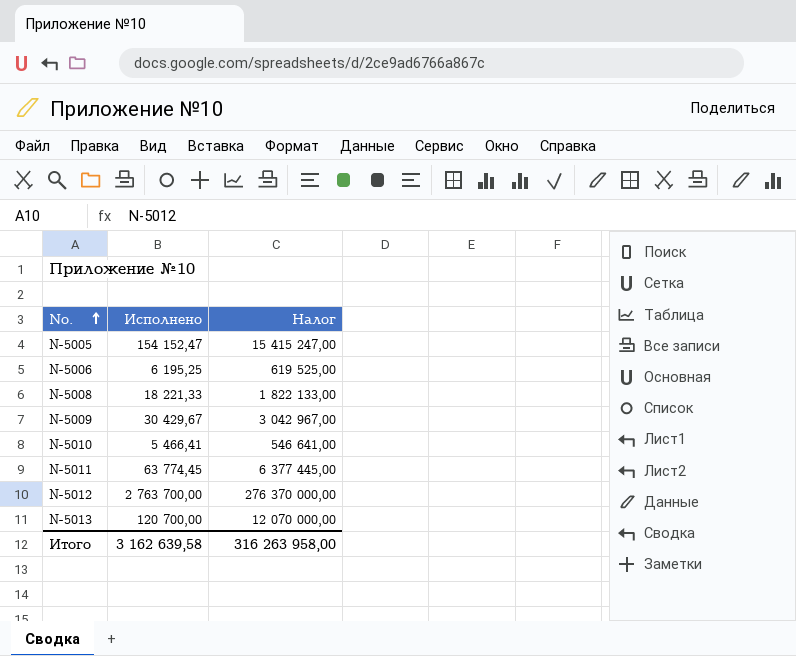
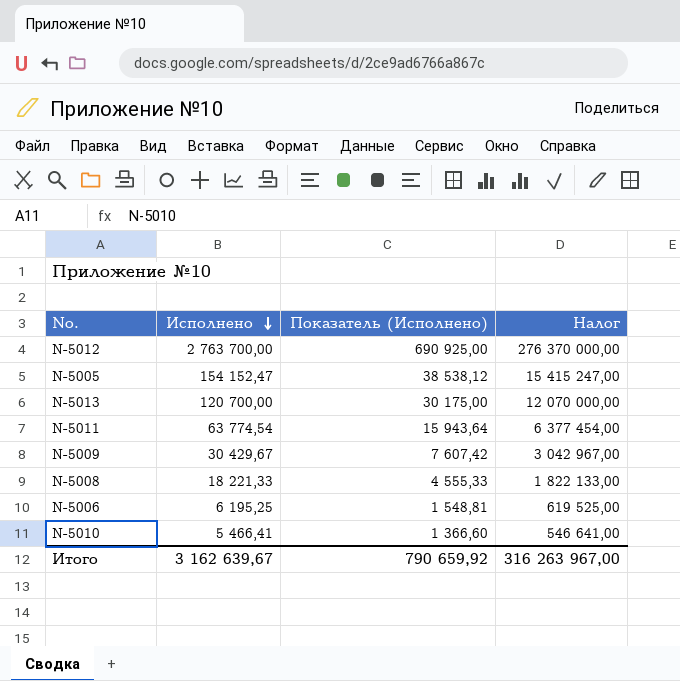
row order: No. ascending -> Исполнено descending
column Показатель (Исполнено) | formula: none -> [Исполнено] * 0,25
N-5011 | Исполнено: 63 774,45 -> 63 774,54
N-5011 | Налог: 6 377 445,00 -> 6 377 454,00
Итого | Исполнено: 3 162 639,58 -> 3 162 639,67
Итого | Налог: 316 263 958,00 -> 316 263 967,00

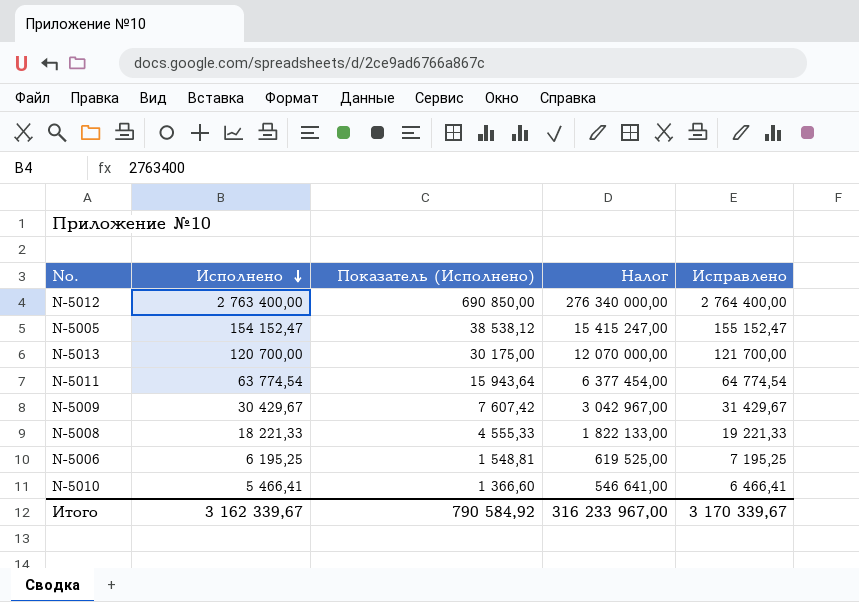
column Исправлено | formula: none -> [Исполнено] + 1000
N-5012 | Исполнено: 2 763 700,00 -> 2 763 400,00
N-5012 | Показатель (Исполнено): 690 925,00 -> 690 850,00
N-5012 | Налог: 276 370 000,00 -> 276 340 000,00
Итого | Исполнено: 3 162 639,67 -> 3 162 339,67
Итого | Показатель (Исполнено): 790 659,92 -> 790 584,92
Итого | Налог: 316 263 967,00 -> 316 233 967,00

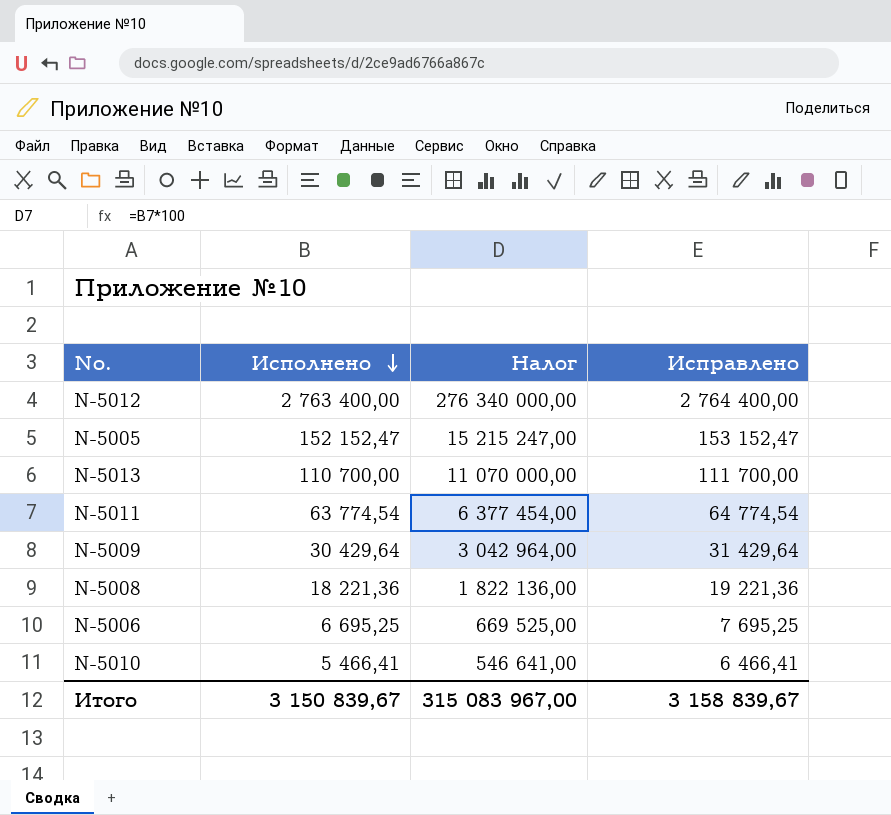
column Показатель (Исполнено) | formula: [Исполнено] * 0,25 -> none
N-5005 | Исполнено: 154 152,47 -> 152 152,47
N-5005 | Налог: 15 415 247,00 -> 15 215 247,00
N-5005 | Исправлено: 155 152,47 -> 153 152,47
N-5013 | Исполнено: 120 700,00 -> 110 700,00
N-5013 | Налог: 12 070 000,00 -> 11 070 000,00
N-5013 | Исправлено: 121 700,00 -> 111 700,00
N-5009 | Исполнено: 30 429,67 -> 30 429,64
N-5009 | Налог: 3 042 967,00 -> 3 042 964,00
N-5009 | Исправлено: 31 429,67 -> 31 429,64
N-5008 | Исполнено: 18 221,33 -> 18 221,36
N-5008 | Налог: 1 822 133,00 -> 1 822 136,00
N-5008 | Исправлено: 19 221,33 -> 19 221,36
N-5006 | Исполнено: 6 195,25 -> 6 695,25
N-5006 | Налог: 619 525,00 -> 669 525,00
N-5006 | Исправлено: 7 195,25 -> 7 695,25
Итого | Исполнено: 3 162 339,67 -> 3 150 839,67
Итого | Налог: 316 233 967,00 -> 315 083 967,00
Итого | Исправлено: 3 170 339,67 -> 3 158 839,67

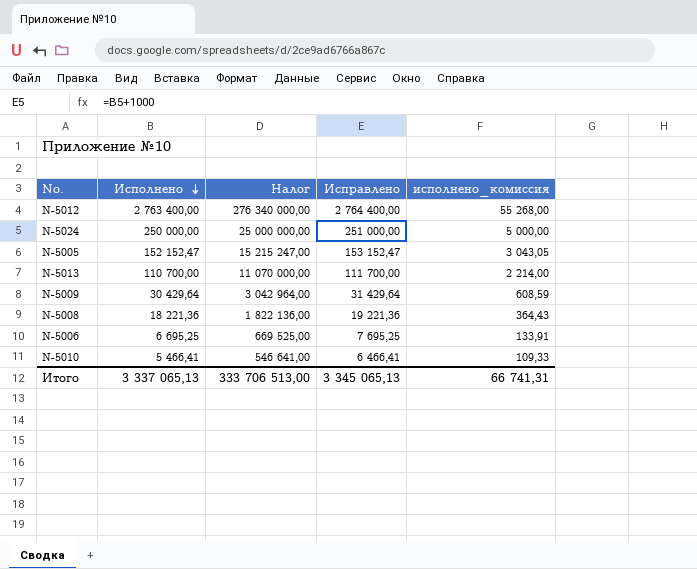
column исполнено_комиссия | formula: none -> [Исполнено] * 0,02
row N-5011: 63 774,54 | 6 377 454,00 | 64 774,54 -> none
row N-5024: none -> 250 000,00 | 25 000 000,00 | 251 000,00 | 5 000,00
Итого | Исполнено: 3 150 839,67 -> 3 337 065,13
Итого | Налог: 315 083 967,00 -> 333 706 513,00
Итого | Исправлено: 3 158 839,67 -> 3 345 065,13

